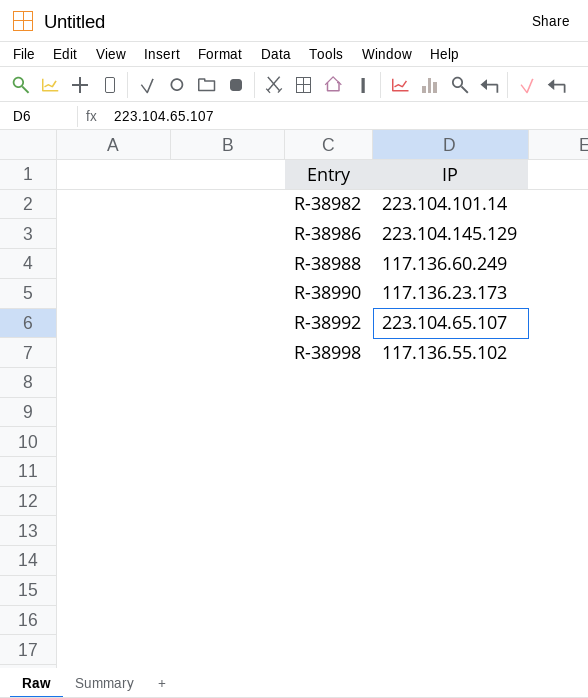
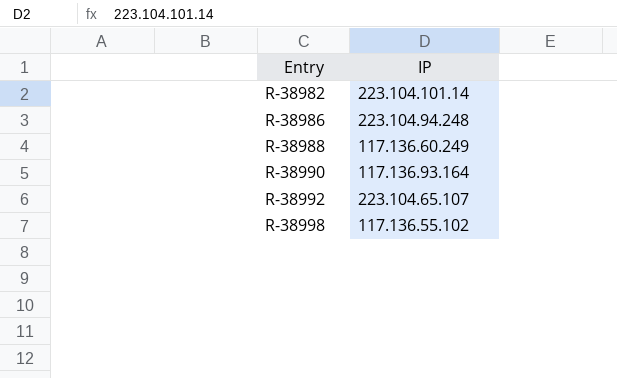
R-38986 | IP: 223.104.145.129 -> 223.104.94.248
R-38990 | IP: 117.136.23.173 -> 117.136.93.164

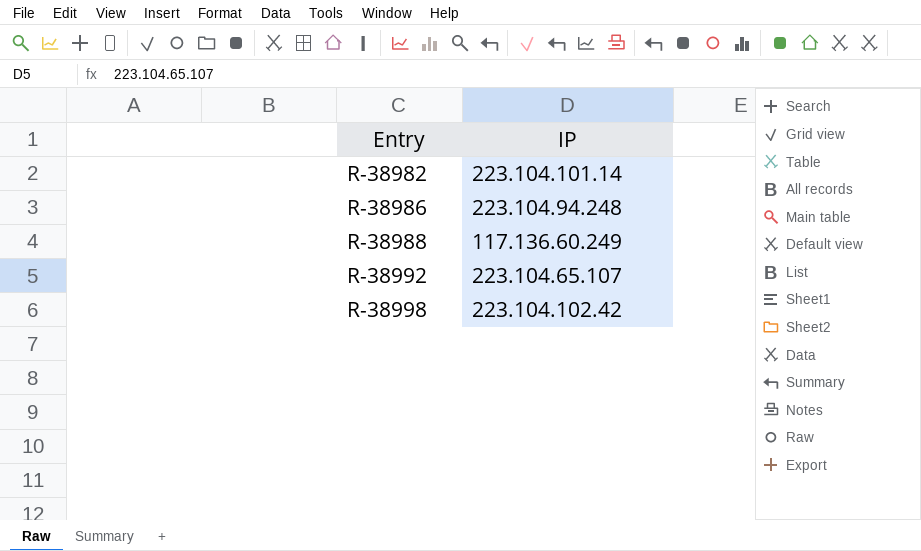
row R-38990: 117.136.93.164 -> none
R-38998 | IP: 117.136.55.102 -> 223.104.102.42

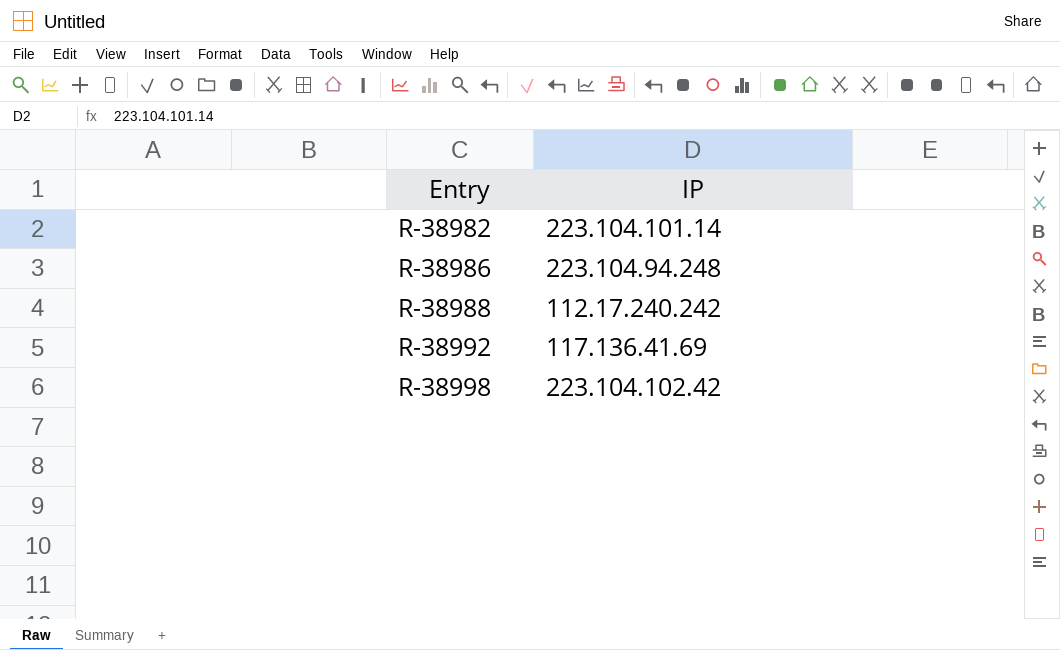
R-38988 | IP: 117.136.60.249 -> 112.17.240.242
R-38992 | IP: 223.104.65.107 -> 117.136.41.69

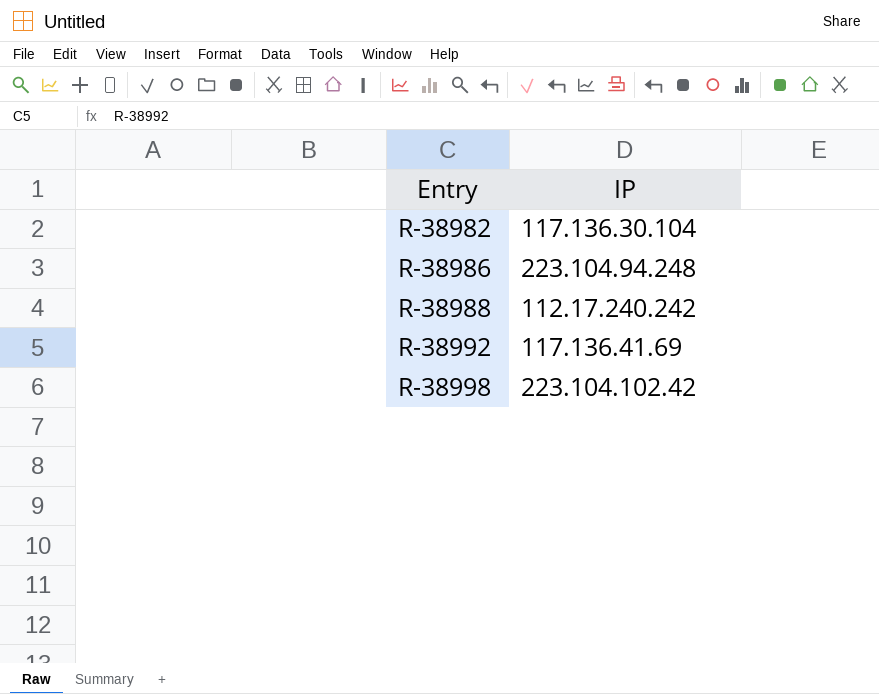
R-38982 | IP: 223.104.101.14 -> 117.136.30.104

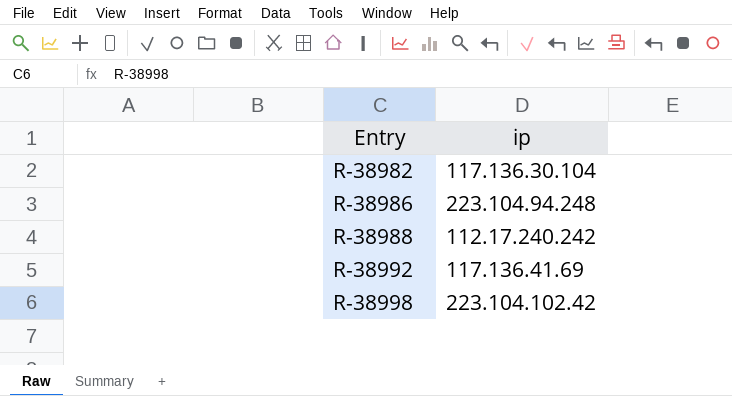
column name: IP -> ip

